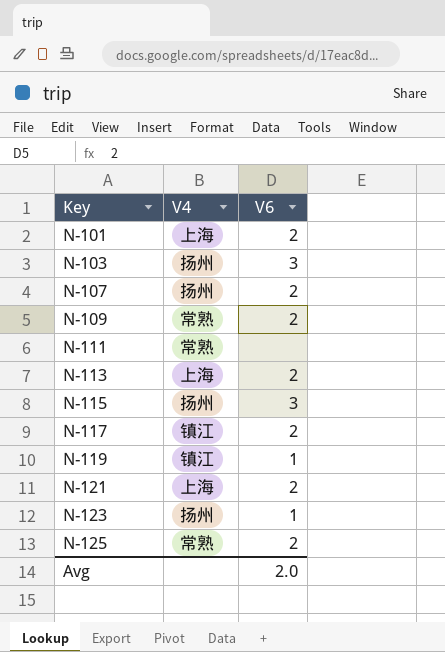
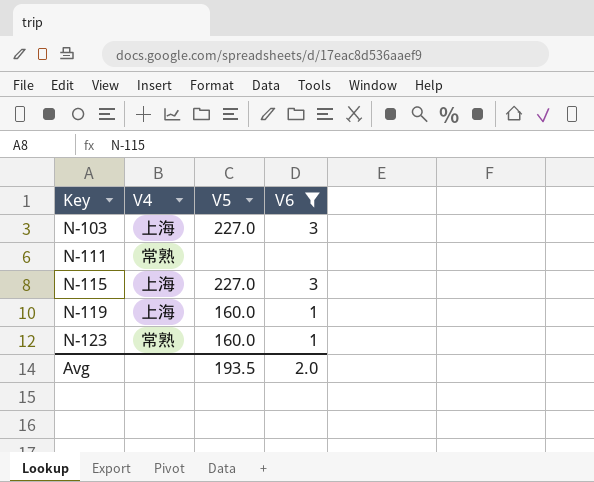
filter: none -> V6 != 2
column V5 | position: none -> 3
N-103 | V4: 扬州 -> 上海
N-115 | V4: 扬州 -> 上海
N-119 | V4: 镇江 -> 上海
N-123 | V4: 扬州 -> 常熟

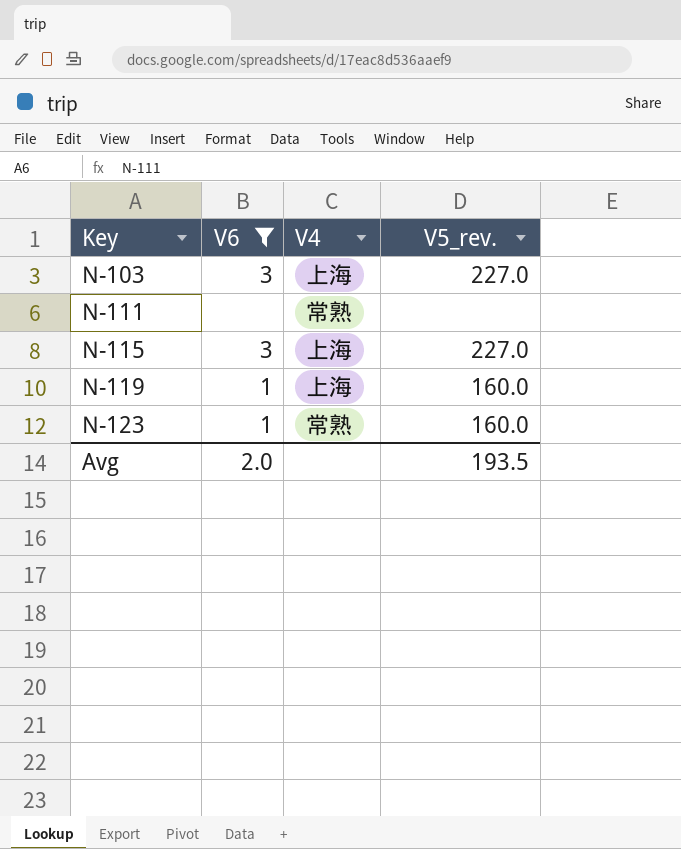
column V6 | position: 4 -> 2
column name: V5 -> V5_rev.

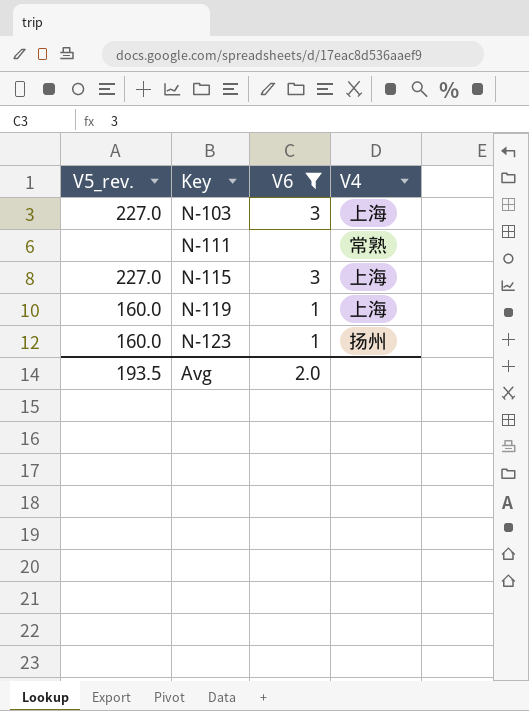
column V5_rev. | position: 4 -> 1
N-123 | V4: 常熟 -> 扬州

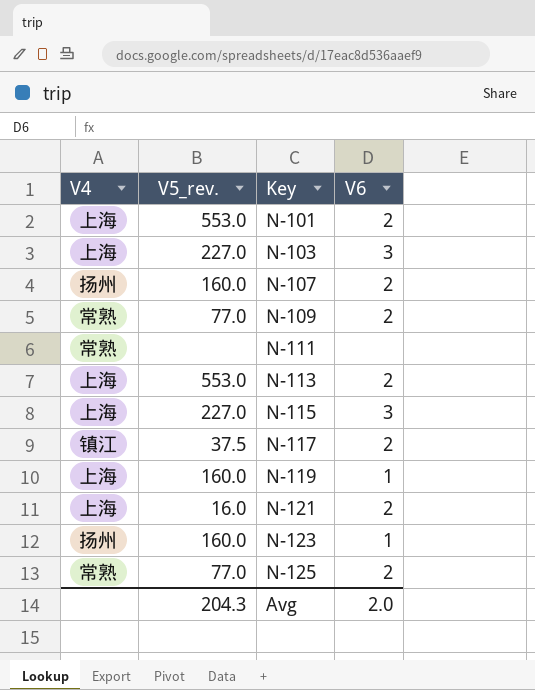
filter: V6 != 2 -> none
column V4 | position: 4 -> 1
Avg | V5_rev.: 193.5 -> 204.3

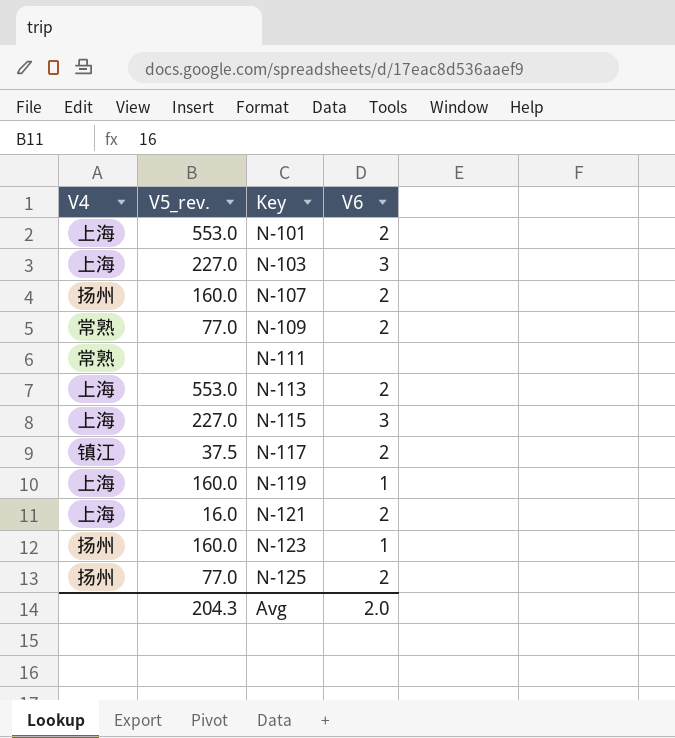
N-125 | V4: 常熟 -> 扬州

